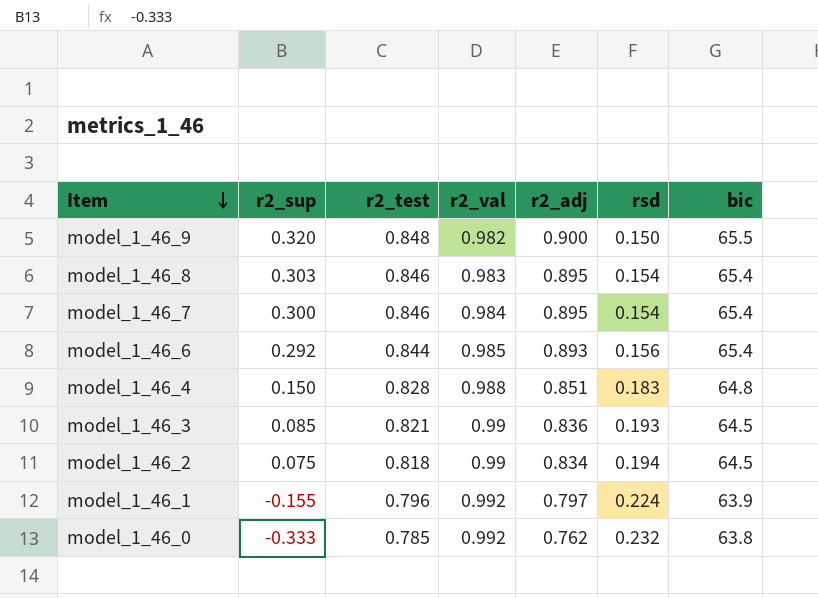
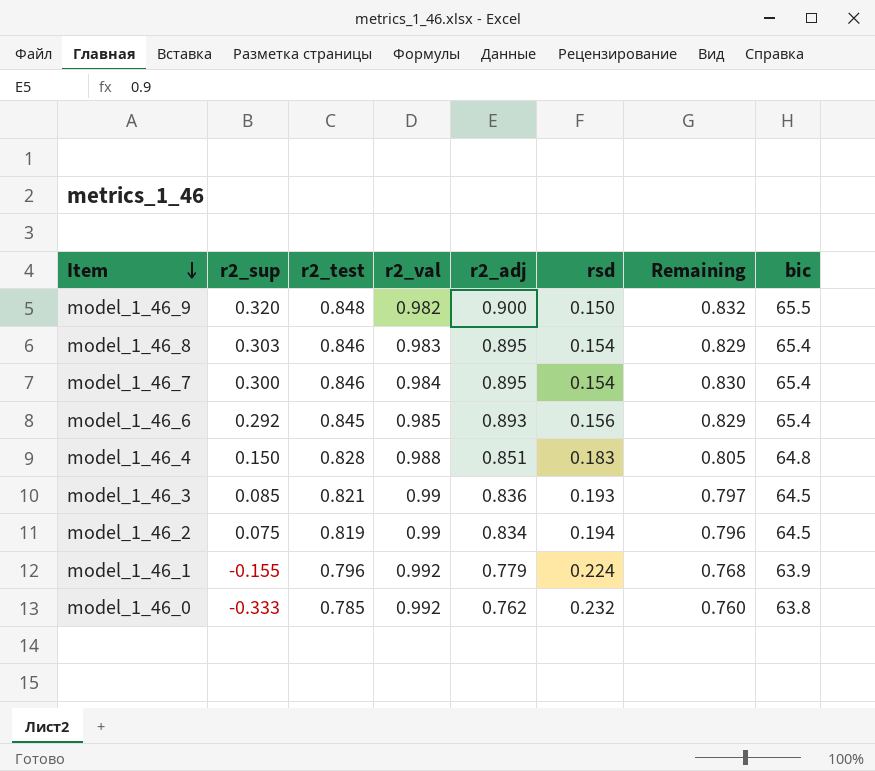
column Remaining | formula: none -> [r2_val] - [rsd]
model_1_46_6 | r2_test: 0.844 -> 0.845
model_1_46_2 | r2_test: 0.818 -> 0.819
model_1_46_1 | r2_adj: 0.797 -> 0.779

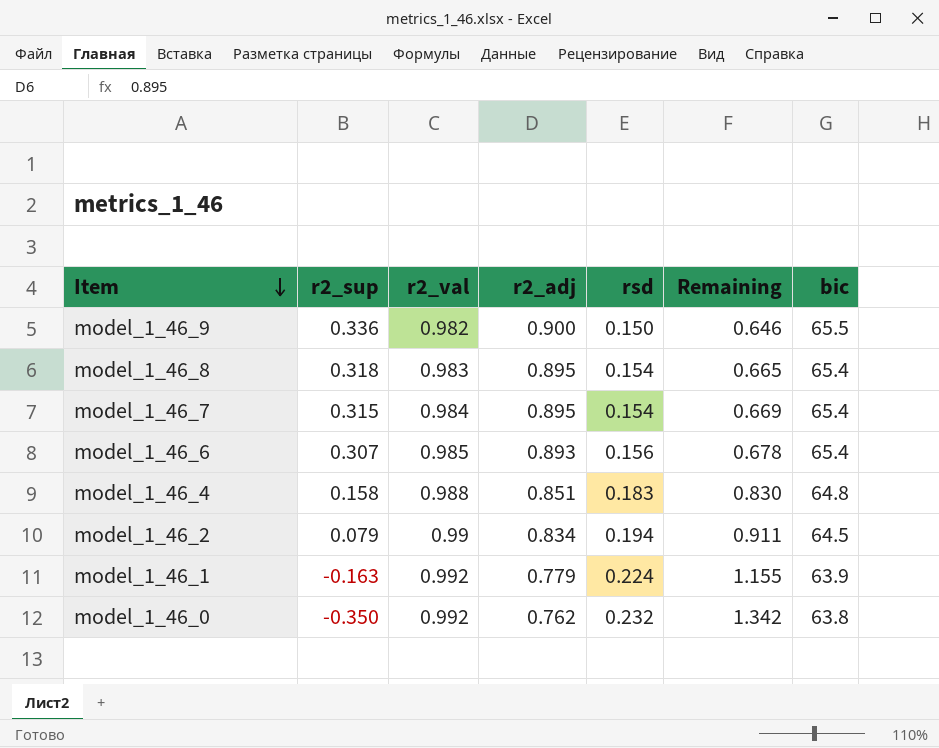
column r2_test | position: 3 -> none
column Remaining | formula: [r2_val] - [rsd] -> [r2_val] - [r2_sup]
row model_1_46_3: 0.085 | 0.821 | 0.99 | 0.836 | 0.193 | 0.797 | 64.5 -> none
model_1_46_9 | r2_sup: 0.320 -> 0.336
model_1_46_8 | r2_sup: 0.303 -> 0.318
model_1_46_7 | r2_sup: 0.300 -> 0.315
model_1_46_6 | r2_sup: 0.292 -> 0.307
model_1_46_4 | r2_sup: 0.150 -> 0.158
model_1_46_2 | r2_sup: 0.075 -> 0.079
model_1_46_1 | r2_sup: -0.155 -> -0.163
model_1_46_0 | r2_sup: -0.333 -> -0.350

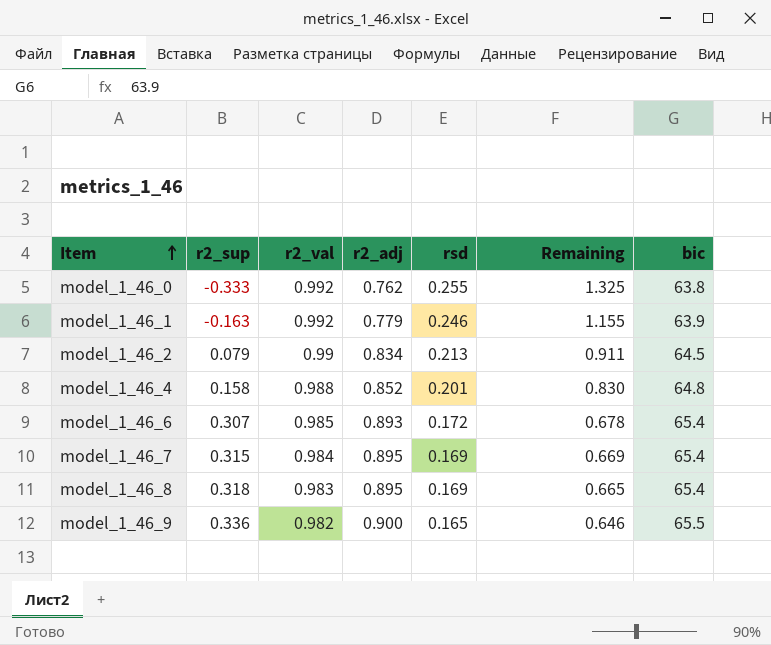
row order: Item descending -> Item ascending
model_1_46_0 | r2_sup: -0.350 -> -0.333
model_1_46_0 | rsd: 0.232 -> 0.255
model_1_46_0 | Remaining: 1.342 -> 1.325
model_1_46_1 | rsd: 0.224 -> 0.246
model_1_46_2 | rsd: 0.194 -> 0.213
model_1_46_4 | r2_adj: 0.851 -> 0.852
model_1_46_4 | rsd: 0.183 -> 0.201
model_1_46_6 | rsd: 0.156 -> 0.172
model_1_46_7 | rsd: 0.154 -> 0.169
model_1_46_8 | rsd: 0.154 -> 0.169
model_1_46_9 | rsd: 0.150 -> 0.165

